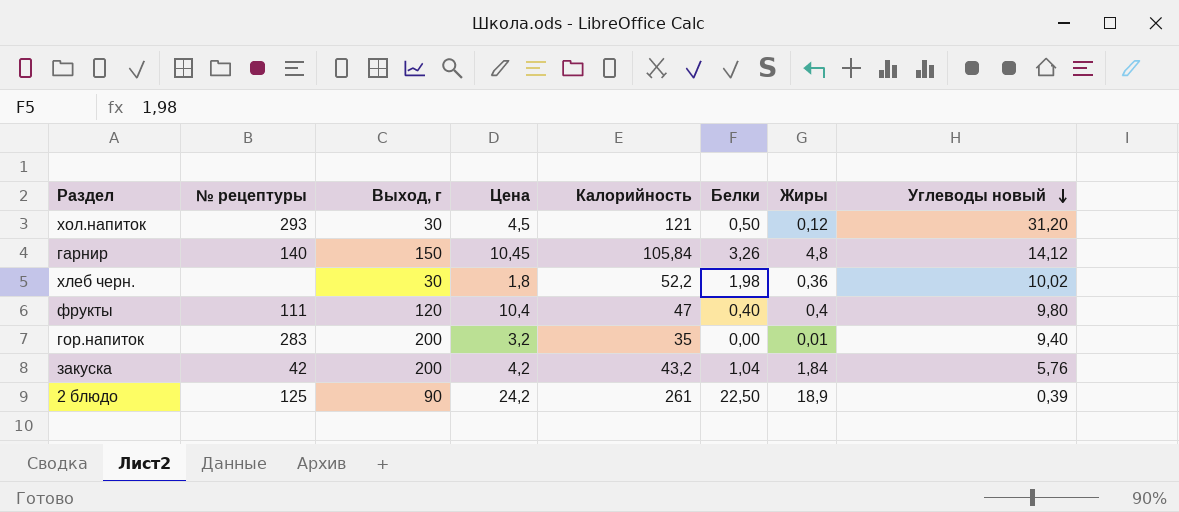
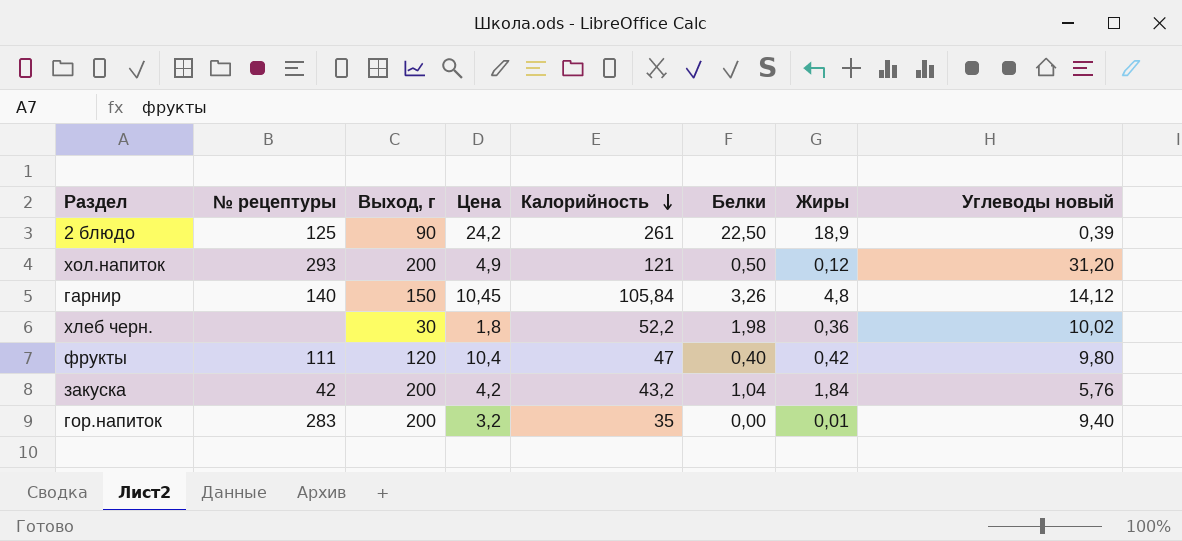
row order: Углеводы новый descending -> Калорийность descending
хол.напиток | Выход, г: 30 -> 200
хол.напиток | Цена: 4,5 -> 4,9
фрукты | Жиры: 0,4 -> 0,42

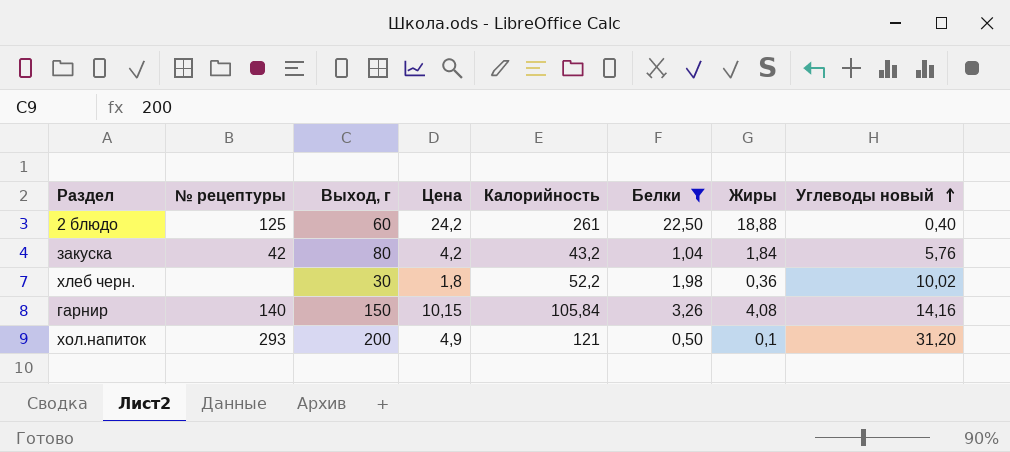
filter: none -> Белки >= 0,50
row order: Калорийность descending -> Углеводы новый ascending
2 блюдо | Выход, г: 90 -> 60
2 блюдо | Жиры: 18,9 -> 18,88
2 блюдо | Углеводы новый: 0,39 -> 0,40
закуска | Выход, г: 200 -> 80
гарнир | Цена: 10,45 -> 10,15
гарнир | Жиры: 4,8 -> 4,08
гарнир | Углеводы новый: 14,12 -> 14,16
хол.напиток | Жиры: 0,12 -> 0,1

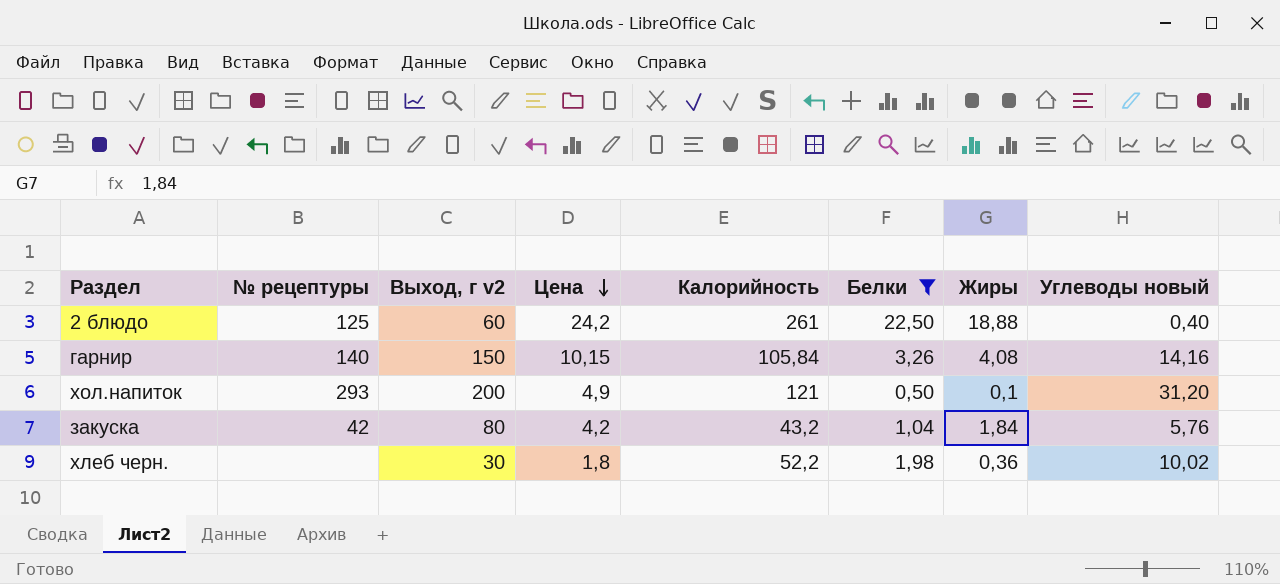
row order: Углеводы новый ascending -> Цена descending
column name: Выход, г -> Выход, г v2

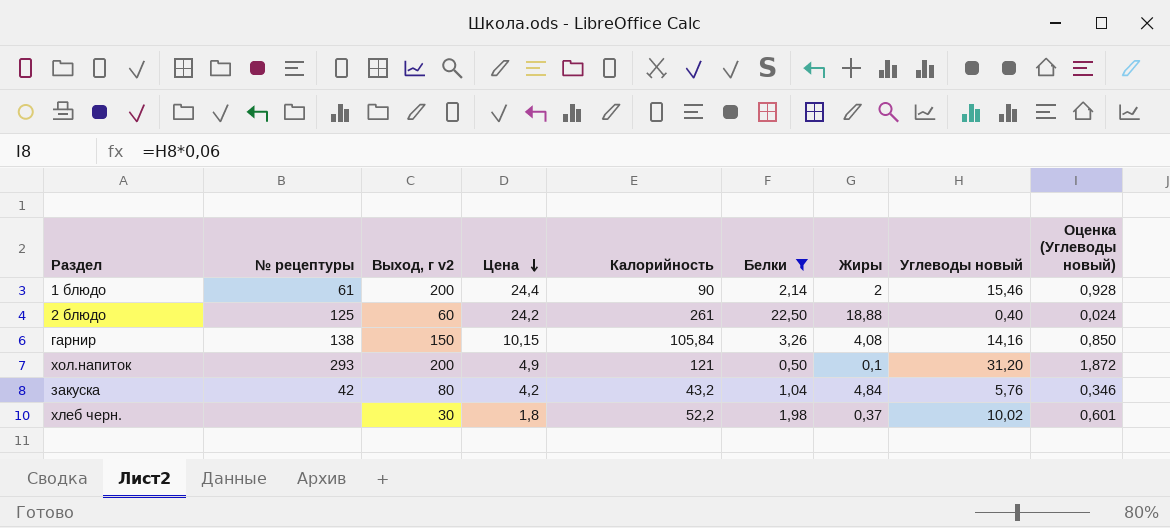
column Оценка (Углеводы новый) | formula: none -> [Углеводы новый] * 0,06
row 1 блюдо: none -> 61 | 200 | 24,4 | 90 | 2,14 | 2 | 15,46 | 0,928
гарнир | № рецептуры: 140 -> 138
закуска | Жиры: 1,84 -> 4,84
хлеб черн. | Жиры: 0,36 -> 0,37

